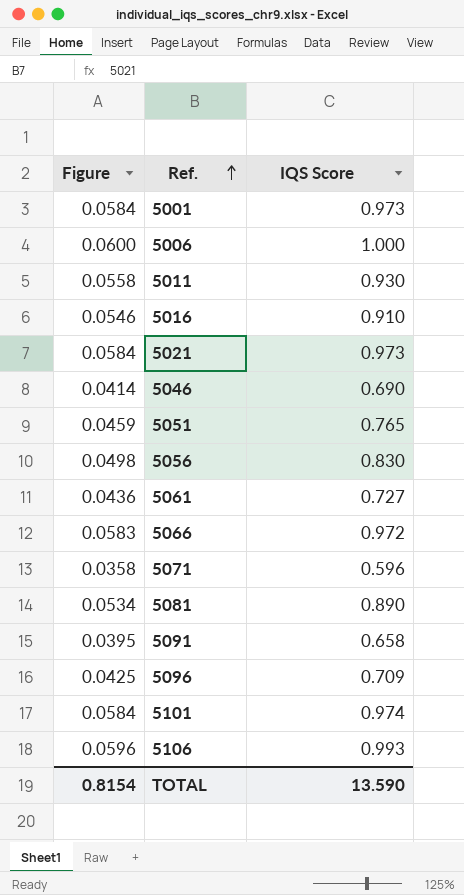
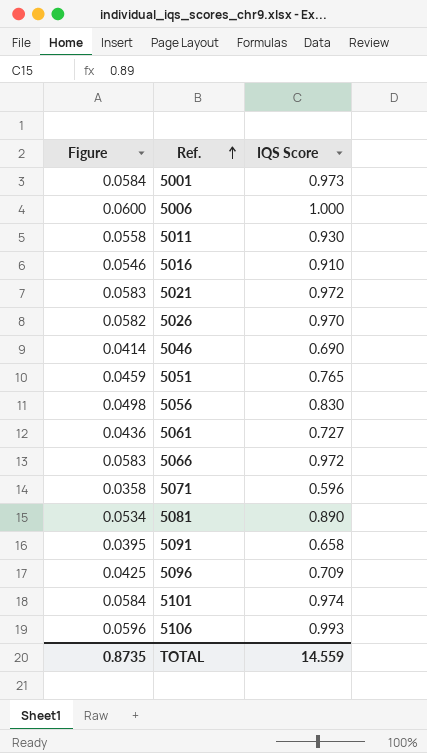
5021 | Figure: 0.0584 -> 0.0583
5021 | IQS Score: 0.973 -> 0.972
row 5026: none -> 0.0582 | 0.970
TOTAL | Figure: 0.8154 -> 0.8735
TOTAL | IQS Score: 13.590 -> 14.559

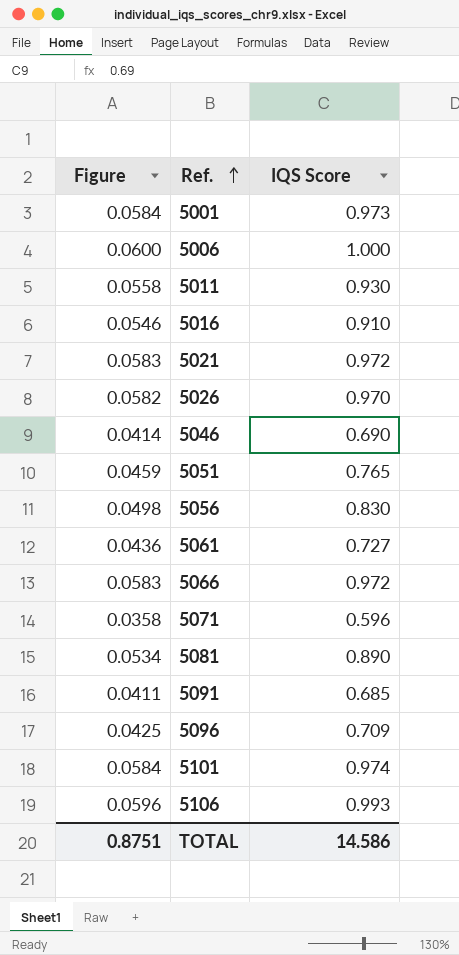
5091 | Figure: 0.0395 -> 0.0411
5091 | IQS Score: 0.658 -> 0.685
TOTAL | Figure: 0.8735 -> 0.8751
TOTAL | IQS Score: 14.559 -> 14.586

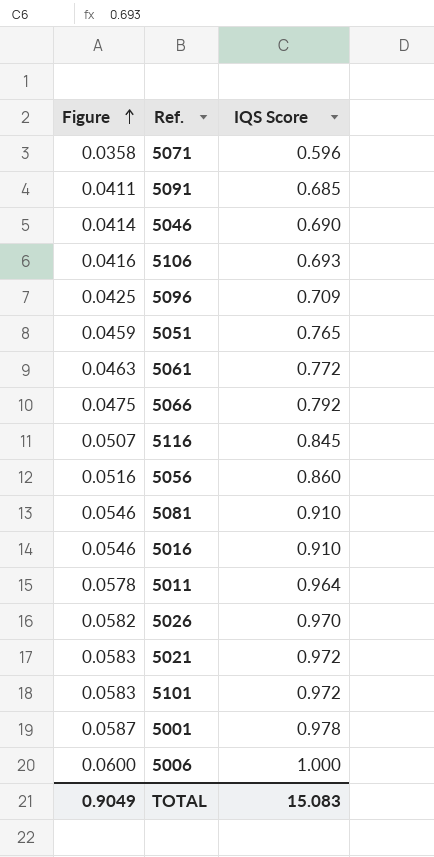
row order: Ref. ascending -> Figure ascending
5106 | Figure: 0.0596 -> 0.0416
5106 | IQS Score: 0.993 -> 0.693
5061 | Figure: 0.0436 -> 0.0463
5061 | IQS Score: 0.727 -> 0.772
5066 | Figure: 0.0583 -> 0.0475
5066 | IQS Score: 0.972 -> 0.792
row 5116: none -> 0.0507 | 0.845
5056 | Figure: 0.0498 -> 0.0516
5056 | IQS Score: 0.830 -> 0.860
5081 | Figure: 0.0534 -> 0.0546
5081 | IQS Score: 0.890 -> 0.910
5011 | Figure: 0.0558 -> 0.0578
5011 | IQS Score: 0.930 -> 0.964
5101 | Figure: 0.0584 -> 0.0583
5101 | IQS Score: 0.974 -> 0.972
5001 | Figure: 0.0584 -> 0.0587
5001 | IQS Score: 0.973 -> 0.978
TOTAL | Figure: 0.8751 -> 0.9049
TOTAL | IQS Score: 14.586 -> 15.083

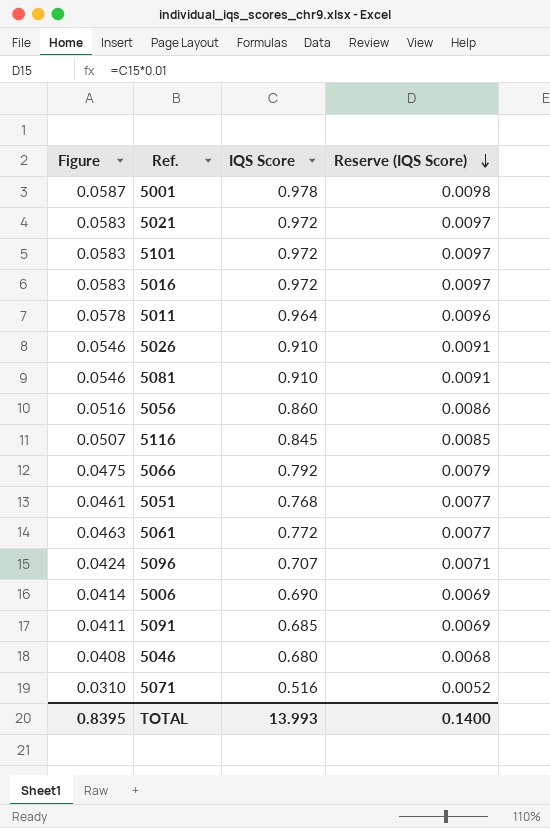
row order: Figure ascending -> Reserve (IQS Score) descending
column Reserve (IQS Score) | formula: none -> [IQS Score] * 0.01
row 5106: 0.0416 | 0.693 -> none
5016 | Figure: 0.0546 -> 0.0583
5016 | IQS Score: 0.910 -> 0.972
5026 | Figure: 0.0582 -> 0.0546
5026 | IQS Score: 0.970 -> 0.910
5051 | Figure: 0.0459 -> 0.0461
5051 | IQS Score: 0.765 -> 0.768
5096 | Figure: 0.0425 -> 0.0424
5096 | IQS Score: 0.709 -> 0.707
5006 | Figure: 0.0600 -> 0.0414
5006 | IQS Score: 1.000 -> 0.690
5046 | Figure: 0.0414 -> 0.0408
5046 | IQS Score: 0.690 -> 0.680
5071 | Figure: 0.0358 -> 0.0310
5071 | IQS Score: 0.596 -> 0.516
TOTAL | Figure: 0.9049 -> 0.8395
TOTAL | IQS Score: 15.083 -> 13.993

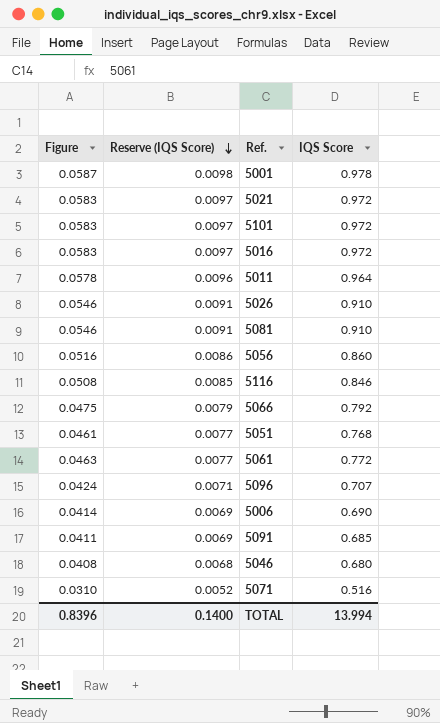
column Reserve (IQS Score) | position: 4 -> 2
5116 | Figure: 0.0507 -> 0.0508
5116 | IQS Score: 0.845 -> 0.846
TOTAL | Figure: 0.8395 -> 0.8396
TOTAL | IQS Score: 13.993 -> 13.994

